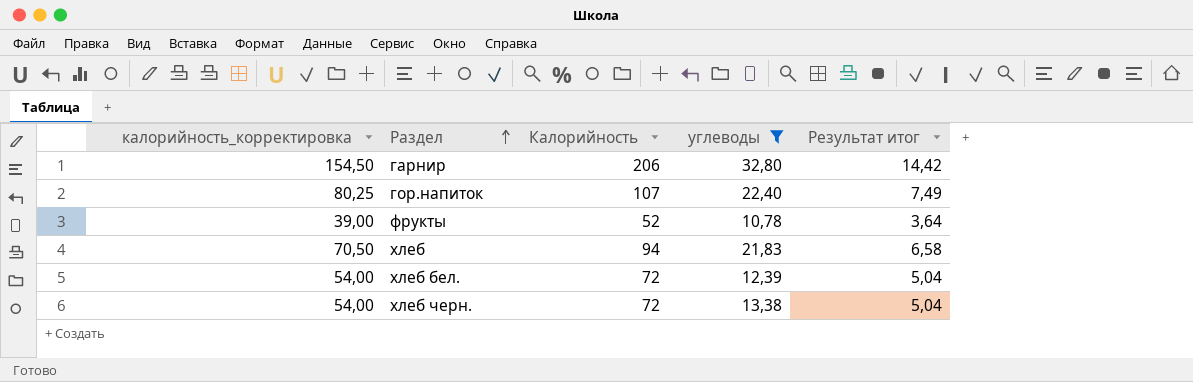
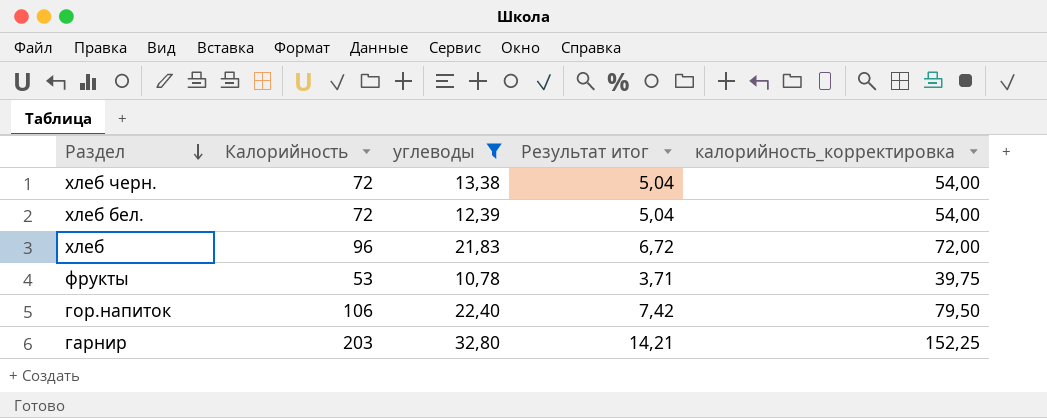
row order: Раздел ascending -> Раздел descending
column калорийность_корректировка | position: 1 -> 5
хлеб | Калорийность: 94 -> 96
хлеб | Результат итог: 6,58 -> 6,72
хлеб | калорийность_корректировка: 70,50 -> 72,00
фрукты | Калорийность: 52 -> 53
фрукты | Результат итог: 3,64 -> 3,71
фрукты | калорийность_корректировка: 39,00 -> 39,75
гор.напиток | Калорийность: 107 -> 106
гор.напиток | Результат итог: 7,49 -> 7,42
гор.напиток | калорийность_корректировка: 80,25 -> 79,50
гарнир | Калорийность: 206 -> 203
гарнир | Результат итог: 14,42 -> 14,21
гарнир | калорийность_корректировка: 154,50 -> 152,25

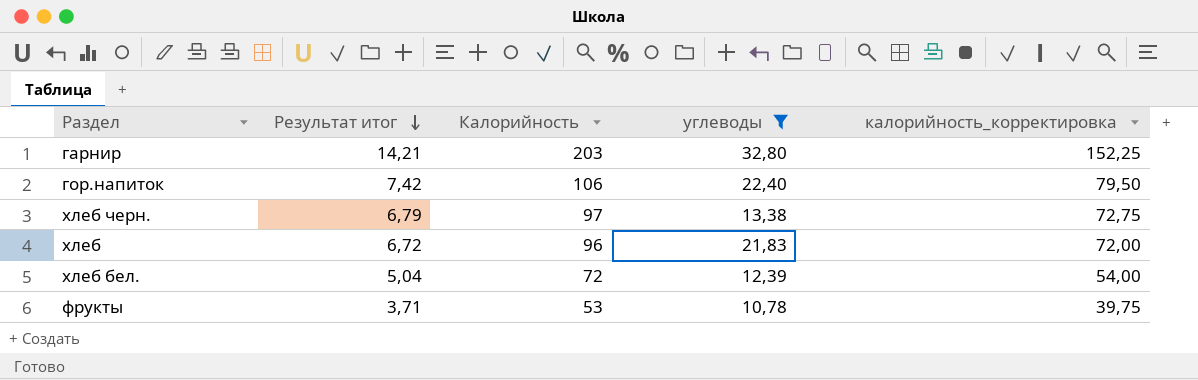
row order: Раздел descending -> Результат итог descending
column Результат итог | position: 4 -> 2
хлеб черн. | Результат итог: 5,04 -> 6,79
хлеб черн. | Калорийность: 72 -> 97
хлеб черн. | калорийность_корректировка: 54,00 -> 72,75

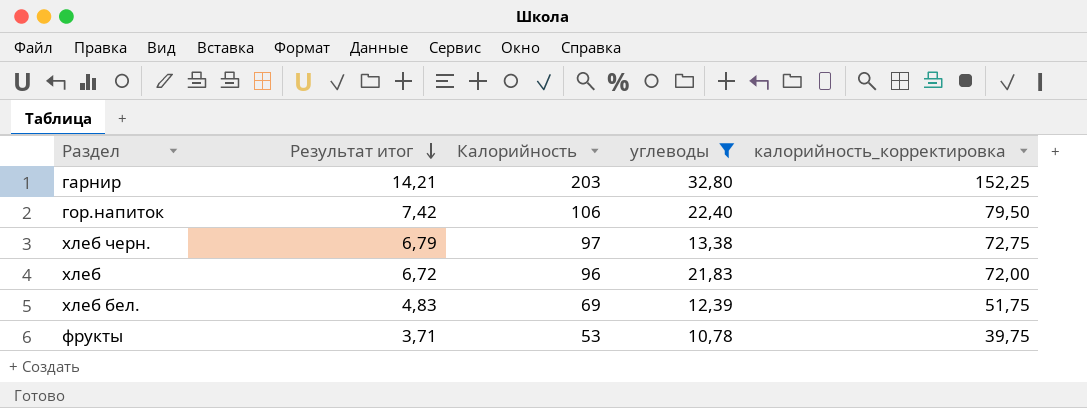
хлеб бел. | Результат итог: 5,04 -> 4,83
хлеб бел. | Калорийность: 72 -> 69
хлеб бел. | калорийность_корректировка: 54,00 -> 51,75

